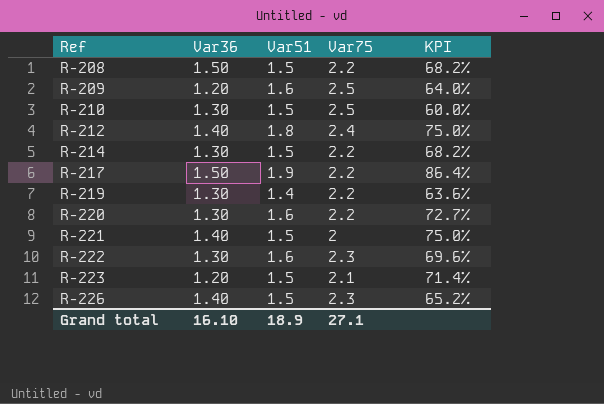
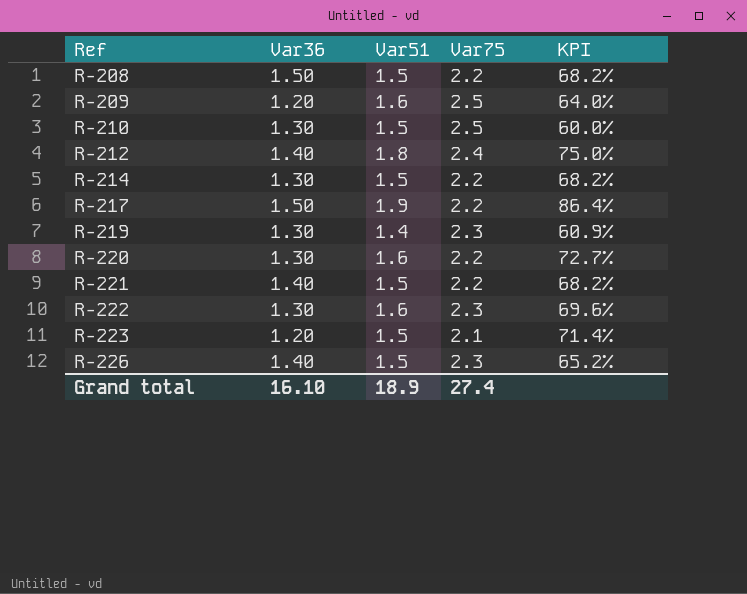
R-219 | Var75: 2.2 -> 2.3
R-219 | KPI: 63.6% -> 60.9%
R-221 | Var75: 2 -> 2.2
R-221 | KPI: 75.0% -> 68.2%
Grand total | Var75: 27.1 -> 27.4

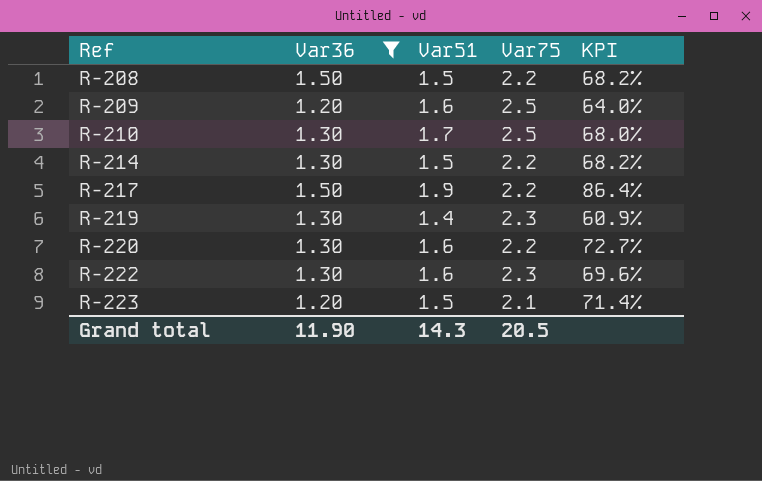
filter: none -> Var36 != 1.40
R-210 | Var51: 1.5 -> 1.7
R-210 | KPI: 60.0% -> 68.0%
Grand total | Var36: 16.10 -> 11.90
Grand total | Var51: 18.9 -> 14.3
Grand total | Var75: 27.4 -> 20.5

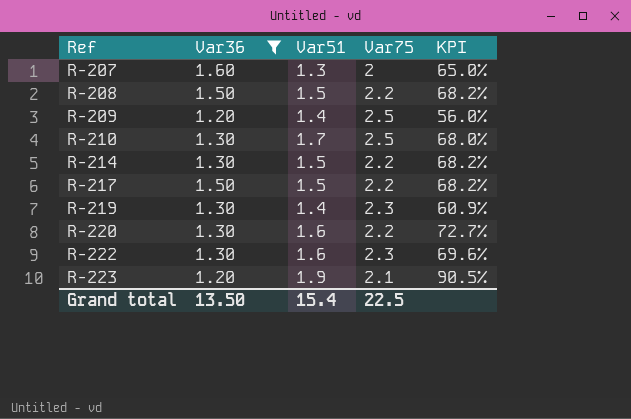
row R-207: none -> 1.60 | 1.3 | 2 | 65.0%
R-209 | Var51: 1.6 -> 1.4
R-209 | KPI: 64.0% -> 56.0%
R-217 | Var51: 1.9 -> 1.5
R-217 | KPI: 86.4% -> 68.2%
R-223 | Var51: 1.5 -> 1.9
R-223 | KPI: 71.4% -> 90.5%
Grand total | Var36: 11.90 -> 13.50
Grand total | Var51: 14.3 -> 15.4
Grand total | Var75: 20.5 -> 22.5

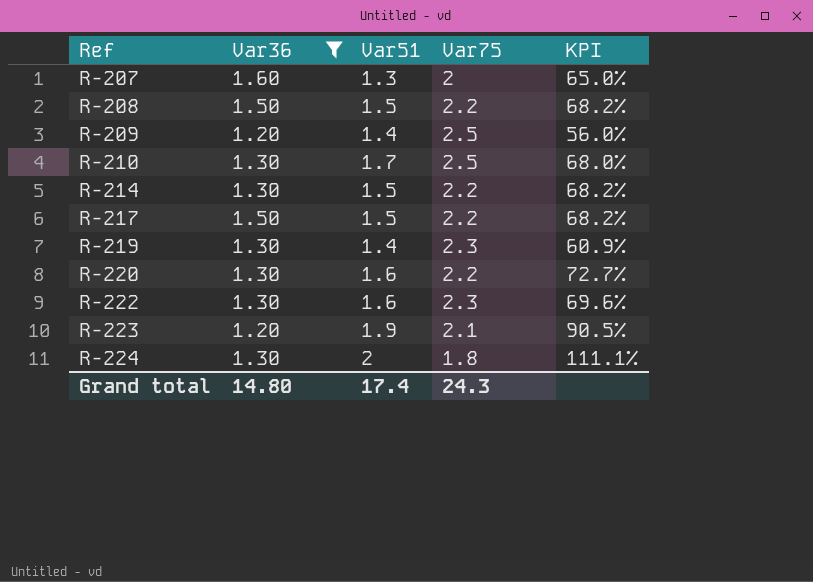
row R-224: none -> 1.30 | 2 | 1.8 | 111.1%
Grand total | Var36: 13.50 -> 14.80
Grand total | Var51: 15.4 -> 17.4
Grand total | Var75: 22.5 -> 24.3

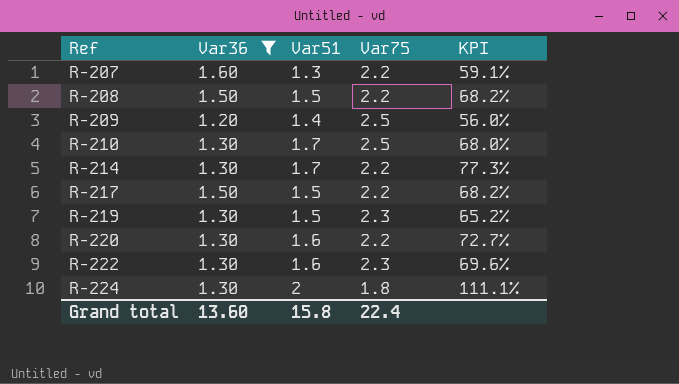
row R-223: 1.20 | 1.9 | 2.1 | 90.5% -> none
R-207 | Var75: 2 -> 2.2
R-207 | KPI: 65.0% -> 59.1%
R-214 | Var51: 1.5 -> 1.7
R-214 | KPI: 68.2% -> 77.3%
R-219 | Var51: 1.4 -> 1.5
R-219 | KPI: 60.9% -> 65.2%
Grand total | Var36: 14.80 -> 13.60
Grand total | Var51: 17.4 -> 15.8
Grand total | Var75: 24.3 -> 22.4

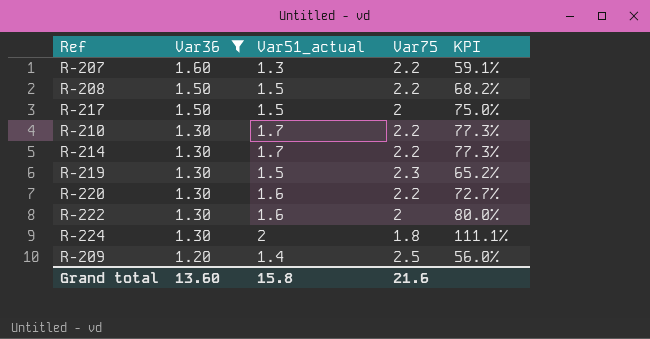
row order: Ref ascending -> Var36 descending
column name: Var51 -> Var51_actual
R-217 | Var75: 2.2 -> 2
R-217 | KPI: 68.2% -> 75.0%
R-210 | Var75: 2.5 -> 2.2
R-210 | KPI: 68.0% -> 77.3%
R-222 | Var75: 2.3 -> 2
R-222 | KPI: 69.6% -> 80.0%
Grand total | Var75: 22.4 -> 21.6

